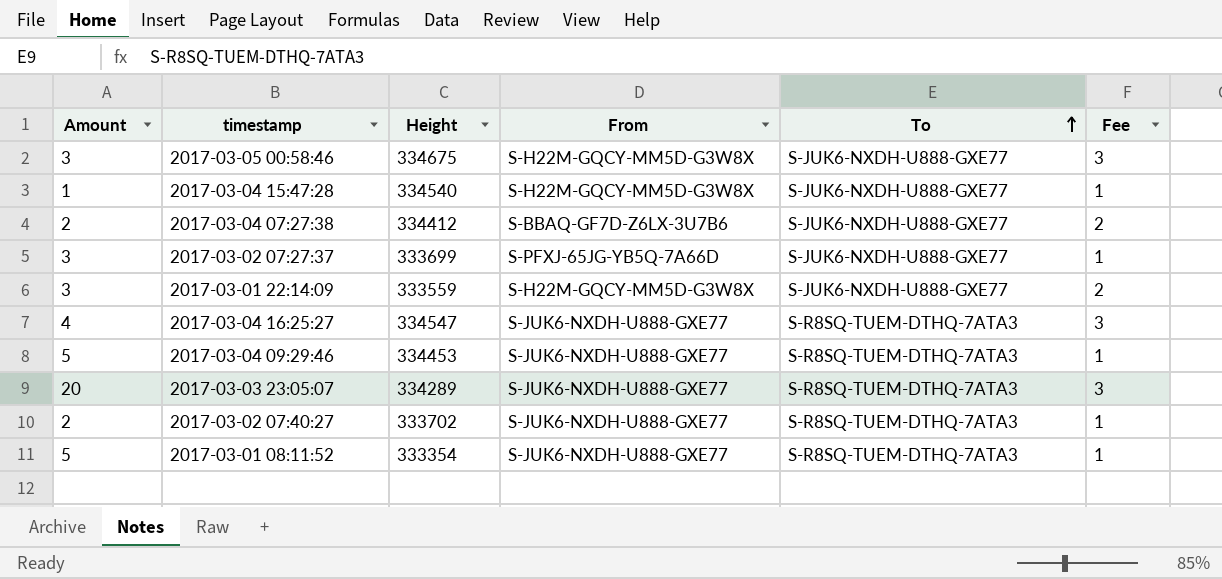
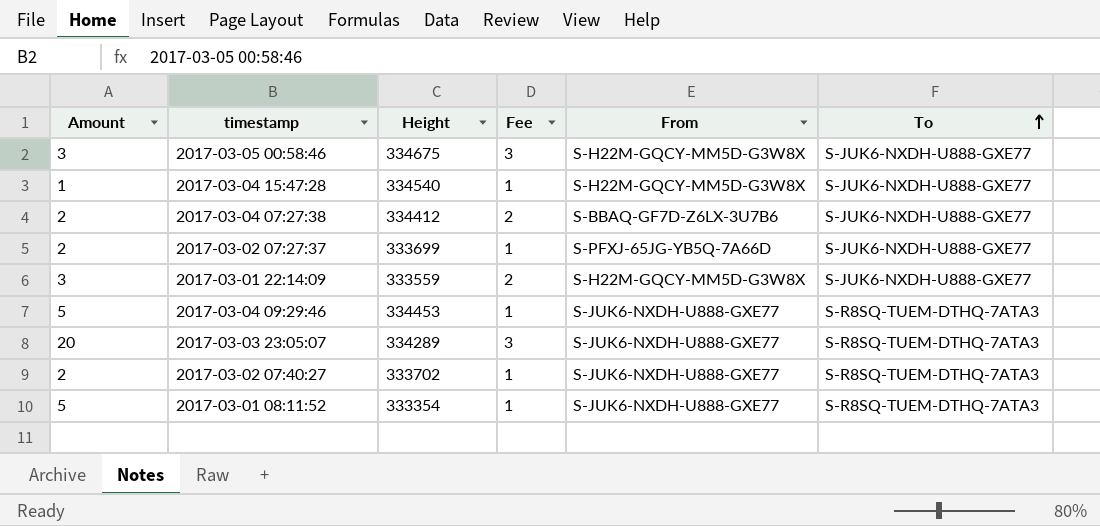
column Fee | position: 6 -> 4
row 2017-03-04 16:25:27: 4 | 334547 | S-JUK6-NXDH-U888-GXE77 | S-R8SQ-TUEM-DTHQ-7ATA3 | 3 -> none
2017-03-02 07:27:37 | Amount: 3 -> 2

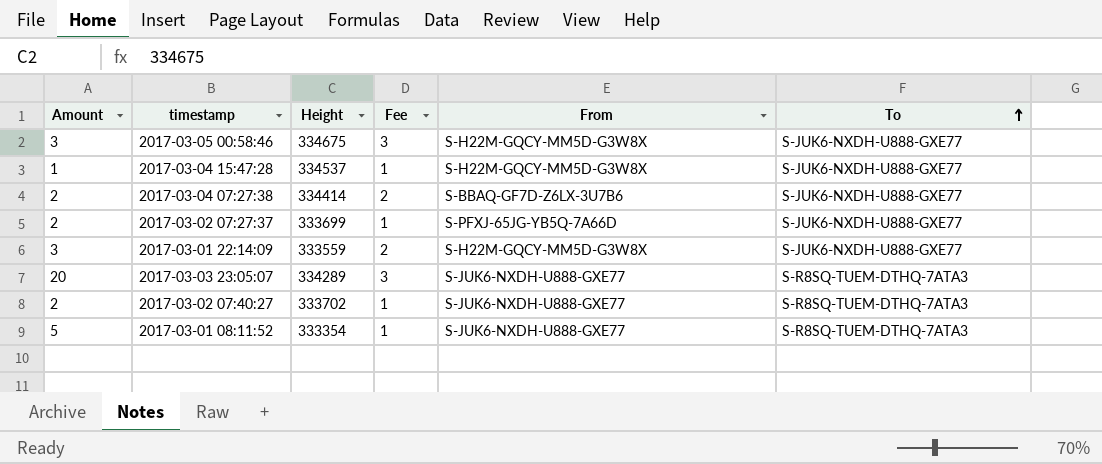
row 2017-03-04 09:29:46: 5 | 334453 | 1 | S-JUK6-NXDH-U888-GXE77 | S-R8SQ-TUEM-DTHQ-7ATA3 -> none
2017-03-04 15:47:28 | Height: 334540 -> 334537
2017-03-04 07:27:38 | Height: 334412 -> 334414

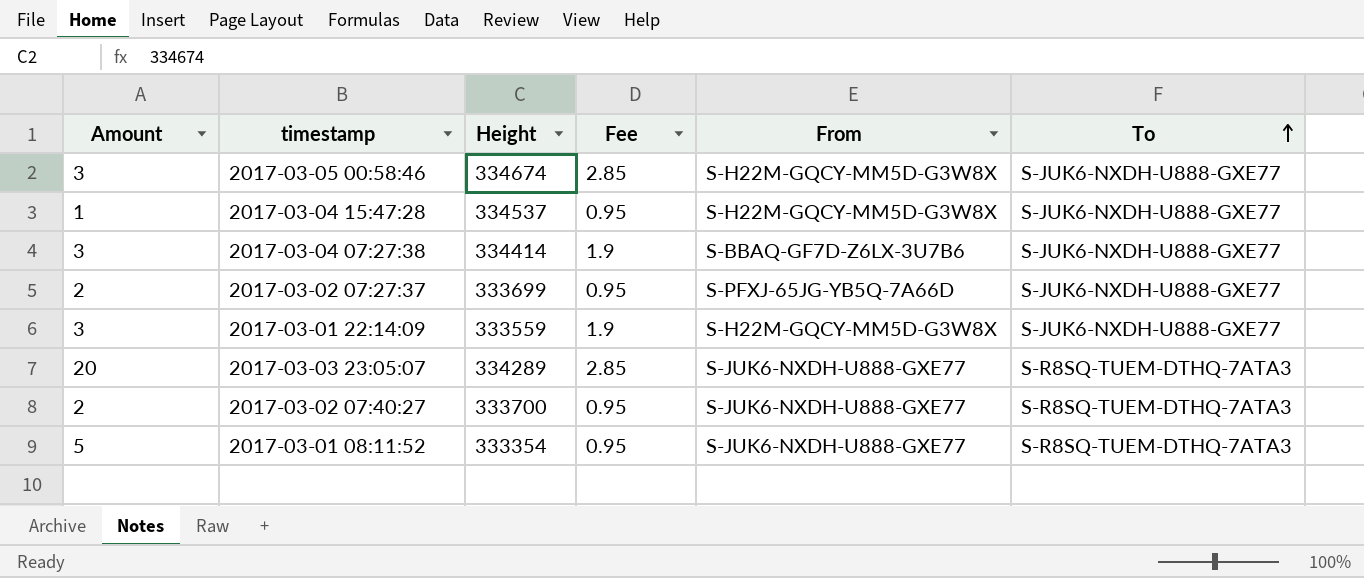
2017-03-05 00:58:46 | Height: 334675 -> 334674
2017-03-05 00:58:46 | Fee: 3 -> 2.85
2017-03-04 15:47:28 | Fee: 1 -> 0.95
2017-03-04 07:27:38 | Amount: 2 -> 3
2017-03-04 07:27:38 | Fee: 2 -> 1.9
2017-03-02 07:27:37 | Fee: 1 -> 0.95
2017-03-01 22:14:09 | Fee: 2 -> 1.9
2017-03-03 23:05:07 | Fee: 3 -> 2.85
2017-03-02 07:40:27 | Height: 333702 -> 333700
2017-03-02 07:40:27 | Fee: 1 -> 0.95
2017-03-01 08:11:52 | Fee: 1 -> 0.95

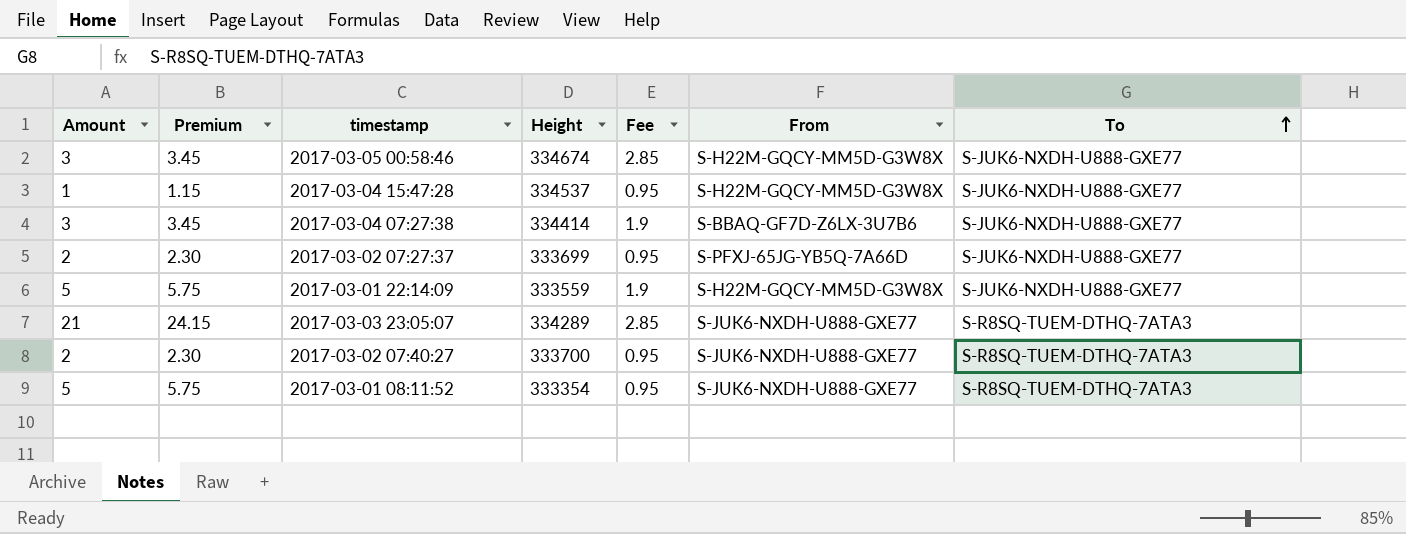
column Premium | formula: none -> [Amount] * 1.15
2017-03-01 22:14:09 | Amount: 3 -> 5
2017-03-03 23:05:07 | Amount: 20 -> 21

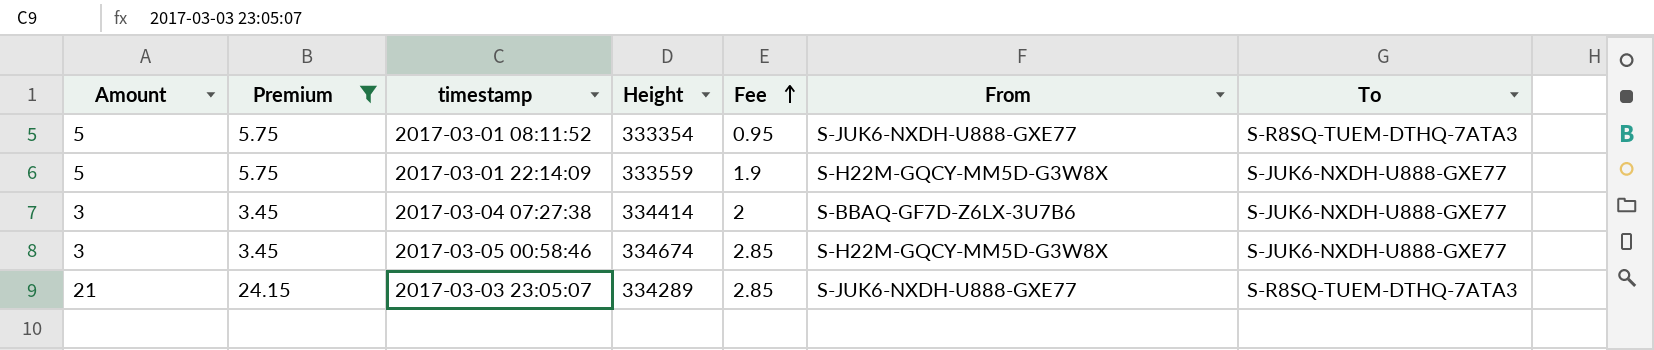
filter: none -> Premium >= 3.45
row order: To ascending -> Fee ascending
2017-03-04 07:27:38 | Fee: 1.9 -> 2

